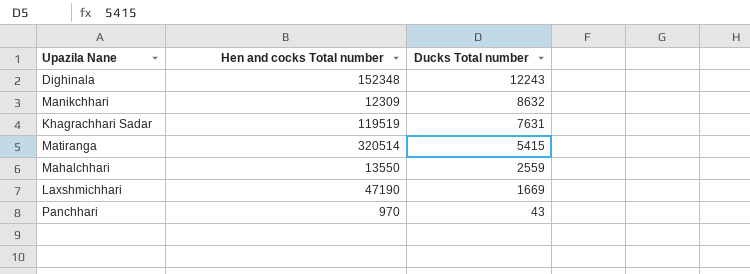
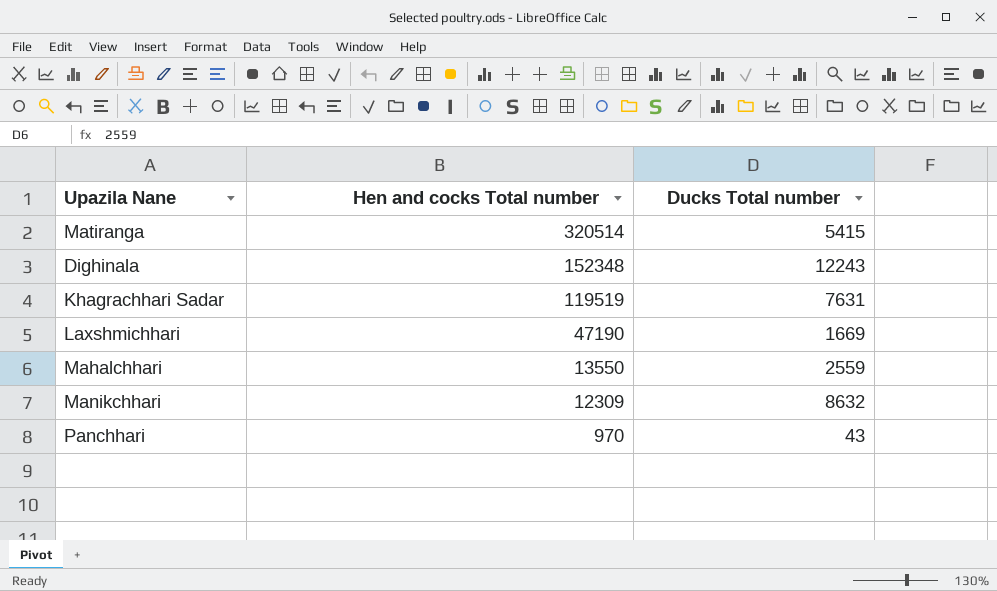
row order: Ducks Total number descending -> Hen and cocks Total number descending

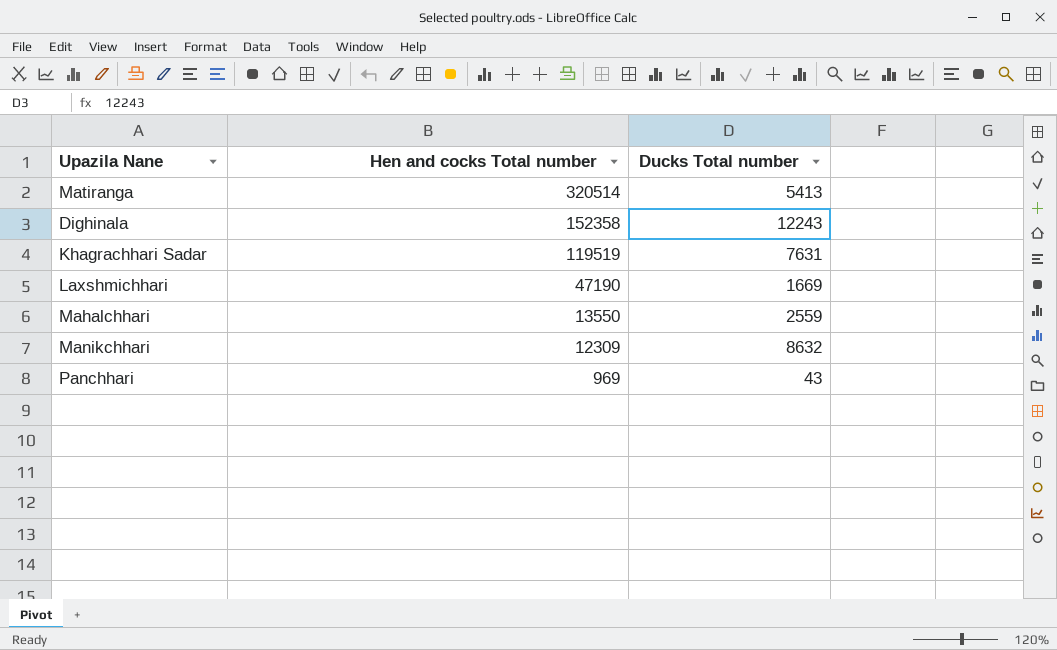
Matiranga | Ducks Total number: 5415 -> 5413
Dighinala | Hen and cocks Total number: 152348 -> 152358
Panchhari | Hen and cocks Total number: 970 -> 969

